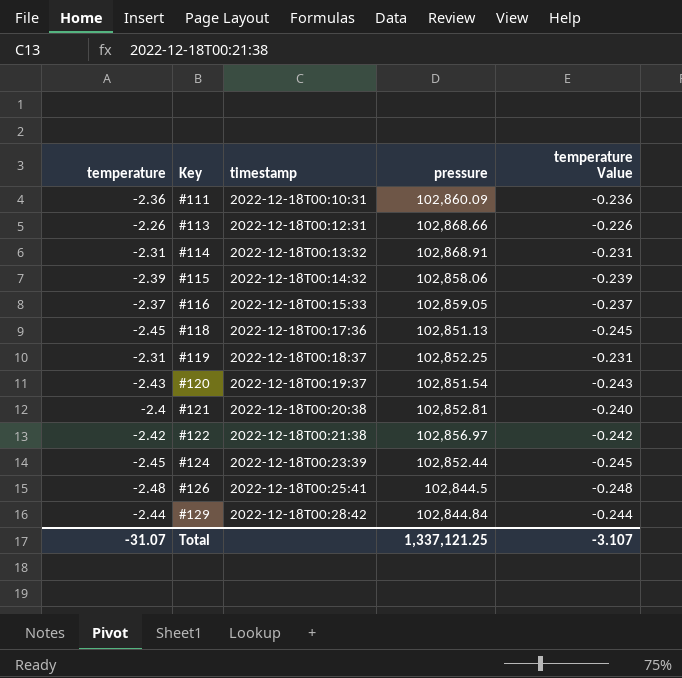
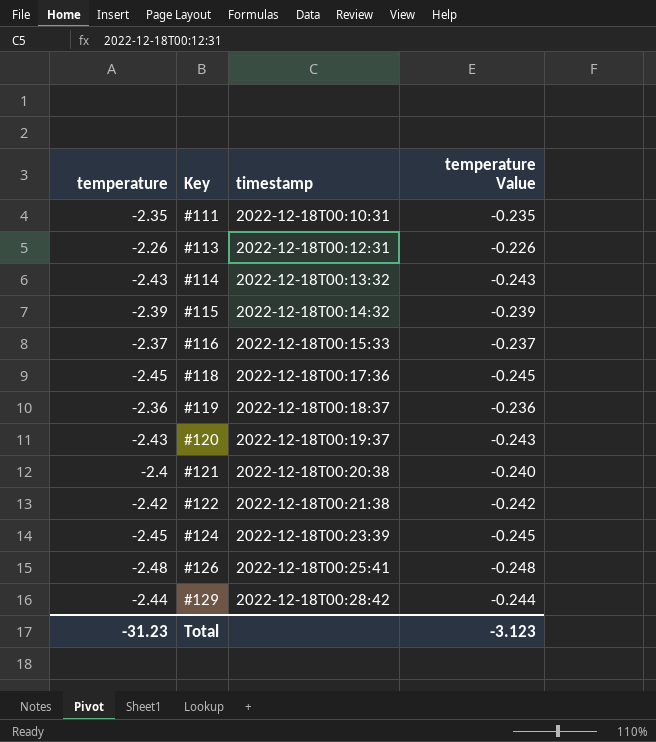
column pressure | position: 4 -> none
#111 | temperature: -2.36 -> -2.35
#111 | temperature Value: -0.236 -> -0.235
#114 | temperature: -2.31 -> -2.43
#114 | temperature Value: -0.231 -> -0.243
#119 | temperature: -2.31 -> -2.36
#119 | temperature Value: -0.231 -> -0.236
Total | temperature: -31.07 -> -31.23
Total | temperature Value: -3.107 -> -3.123

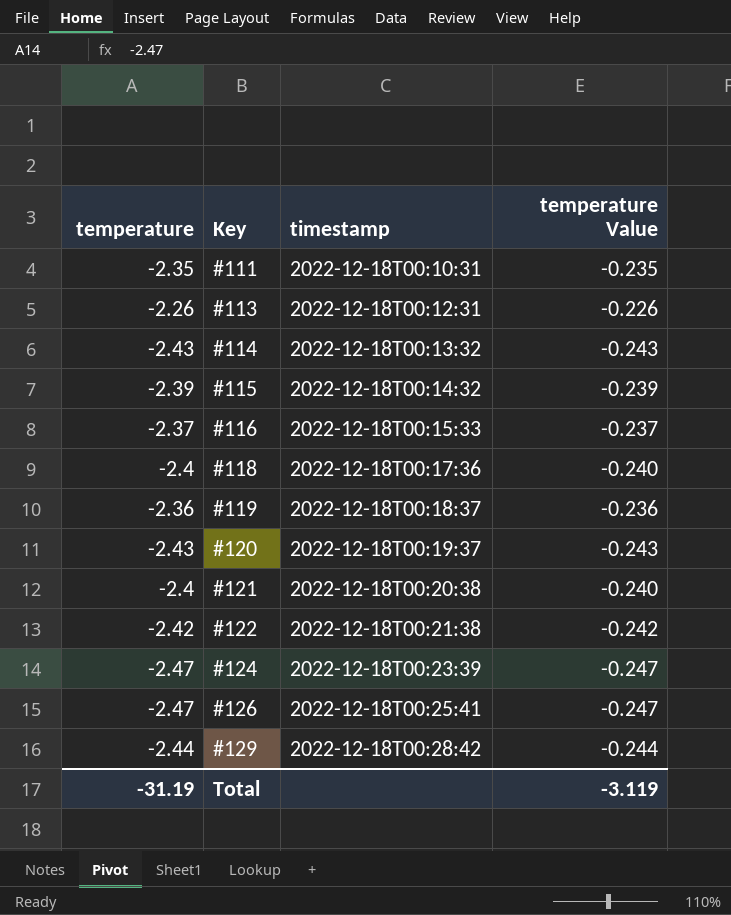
#118 | temperature: -2.45 -> -2.4
#118 | temperature Value: -0.245 -> -0.240
#124 | temperature: -2.45 -> -2.47
#124 | temperature Value: -0.245 -> -0.247
#126 | temperature: -2.48 -> -2.47
#126 | temperature Value: -0.248 -> -0.247
Total | temperature: -31.23 -> -31.19
Total | temperature Value: -3.123 -> -3.119

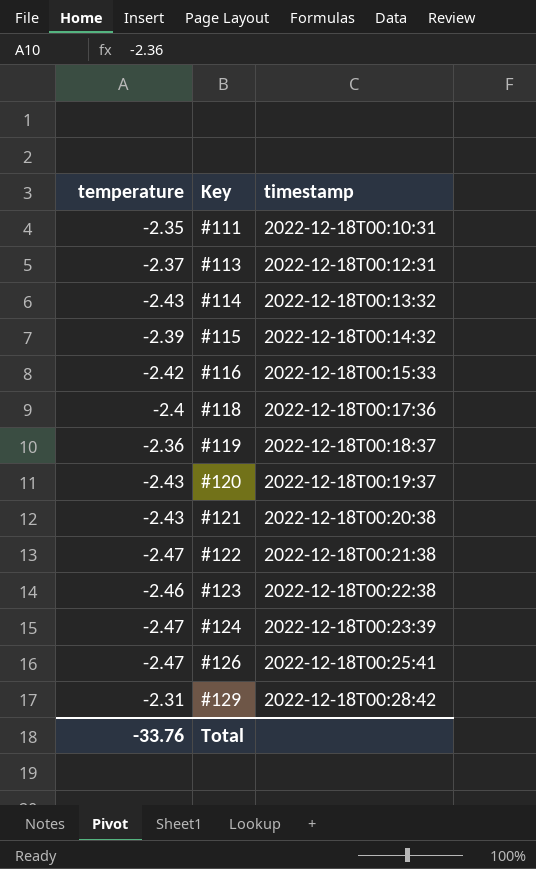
column temperature Value | formula: [temperature] * 0.1 -> none
#113 | temperature: -2.26 -> -2.37
#116 | temperature: -2.37 -> -2.42
#121 | temperature: -2.4 -> -2.43
#122 | temperature: -2.42 -> -2.47
row #123: none -> -2.46 | 2022-12-18T00:22:38
#129 | temperature: -2.44 -> -2.31
Total | temperature: -31.19 -> -33.76

